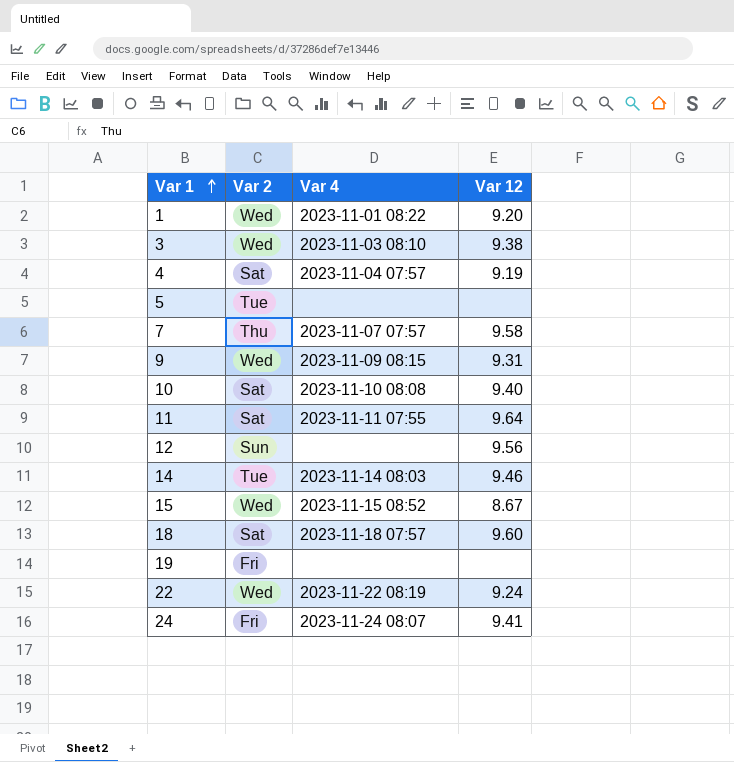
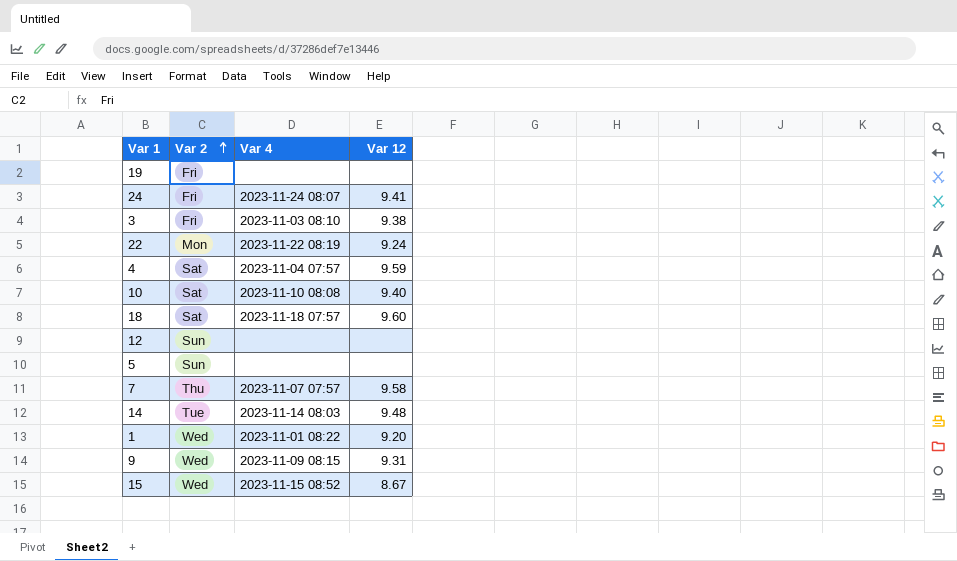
row order: Var 1 ascending -> Var 2 ascending
row 11: Sat | 2023-11-11 07:55 | 9.64 -> none
3 | Var 2: Wed -> Fri
22 | Var 2: Wed -> Mon
4 | Var 12: 9.19 -> 9.59
12 | Var 12: 9.56 -> none
5 | Var 2: Tue -> Sun
14 | Var 12: 9.46 -> 9.48

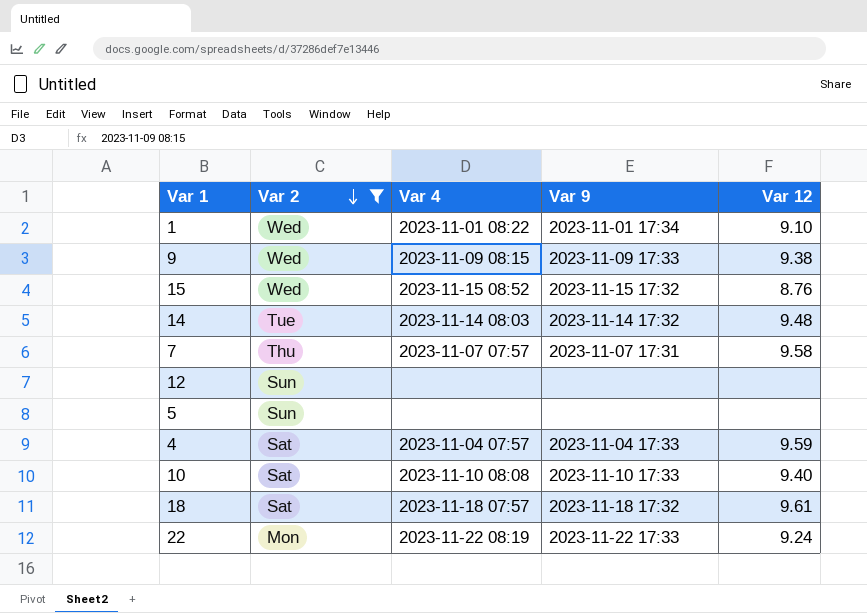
filter: none -> Var 2 != Fri
row order: Var 2 ascending -> Var 2 descending
column Var 9 | position: none -> 4
1 | Var 12: 9.20 -> 9.10
9 | Var 12: 9.31 -> 9.38
15 | Var 12: 8.67 -> 8.76
18 | Var 12: 9.60 -> 9.61

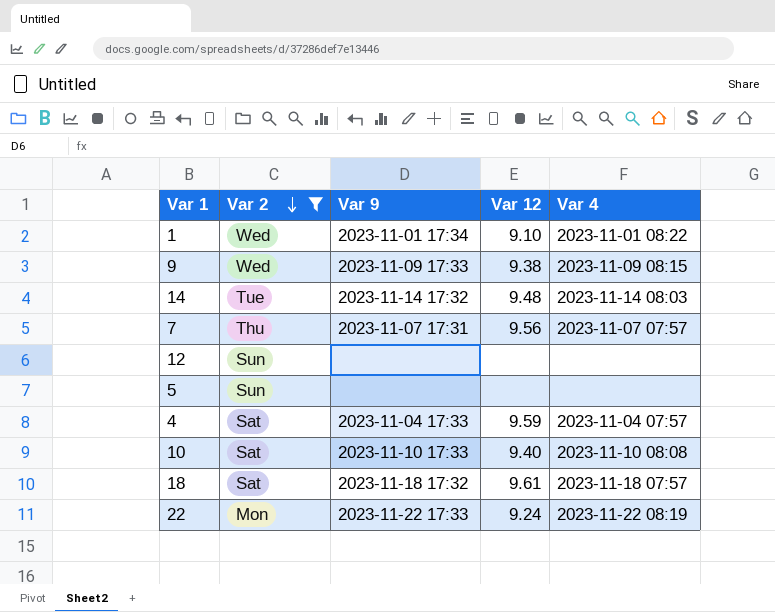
column Var 4 | position: 3 -> 5
row 15: Wed | 2023-11-15 08:52 | 2023-11-15 17:32 | 8.76 -> none
7 | Var 12: 9.58 -> 9.56

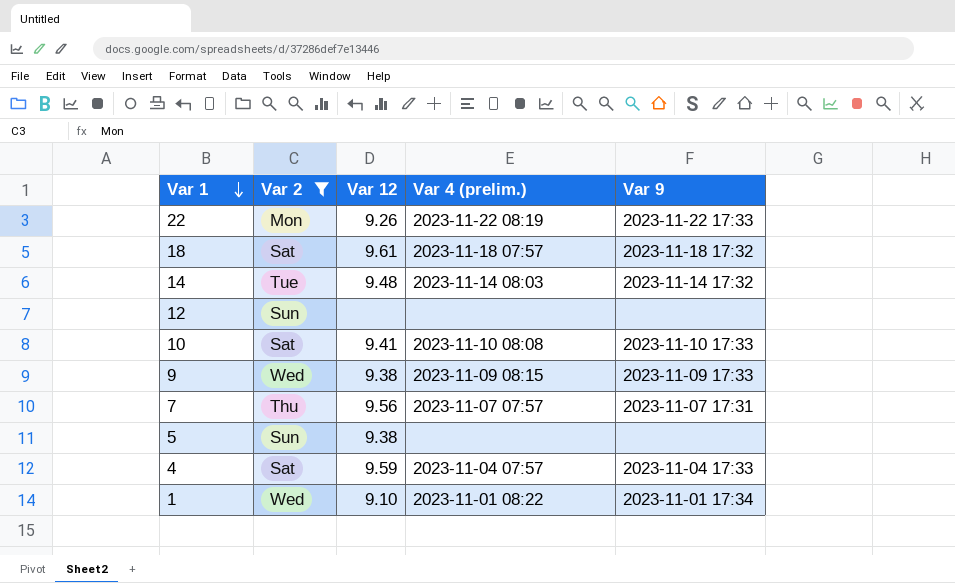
row order: Var 2 descending -> Var 1 descending
column name: Var 4 -> Var 4 (prelim.)
column Var 9 | position: 3 -> 5
22 | Var 12: 9.24 -> 9.26
10 | Var 12: 9.40 -> 9.41
5 | Var 12: none -> 9.38

